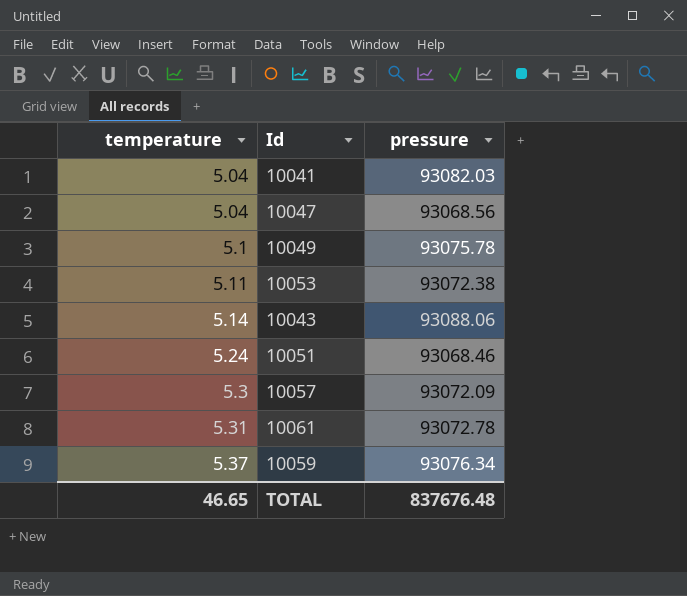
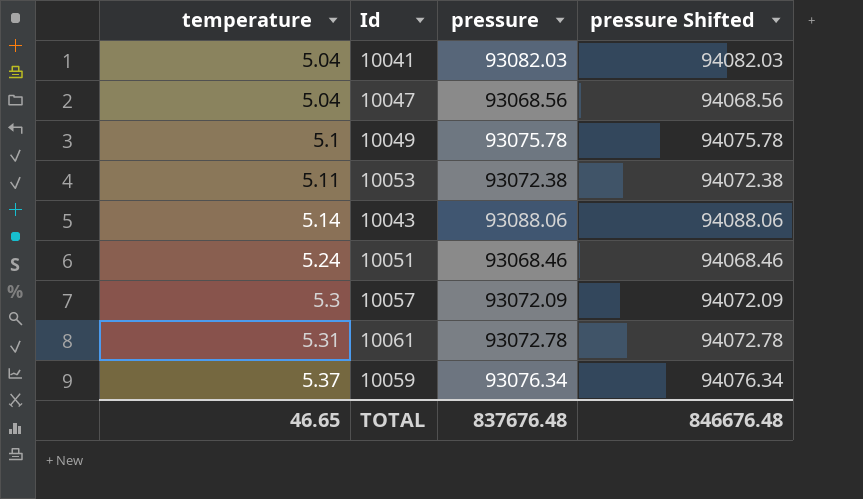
column pressure Shifted | formula: none -> [pressure] + 1000

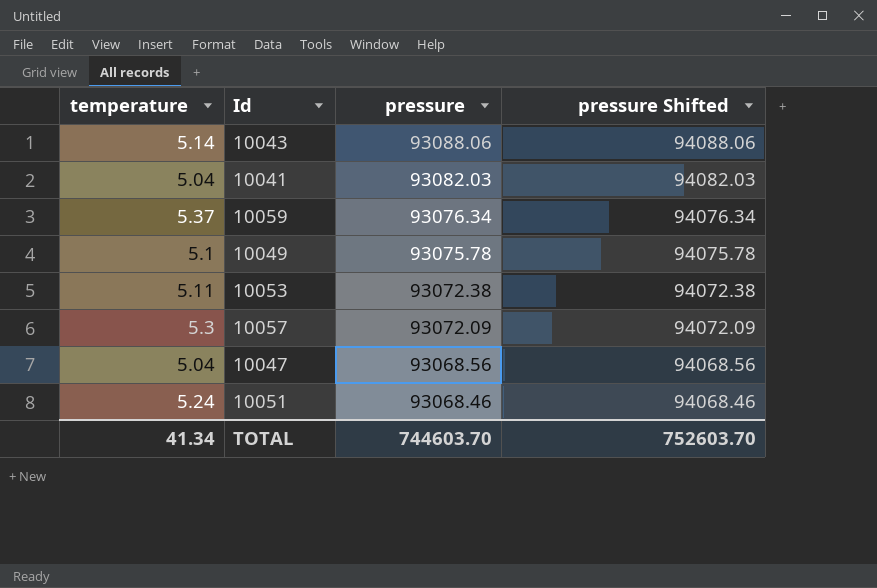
row order: temperature ascending -> pressure descending
row 10061: 5.31 | 93072.78 | 94072.78 -> none
TOTAL | temperature: 46.65 -> 41.34
TOTAL | pressure: 837676.48 -> 744603.70
TOTAL | pressure Shifted: 846676.48 -> 752603.70

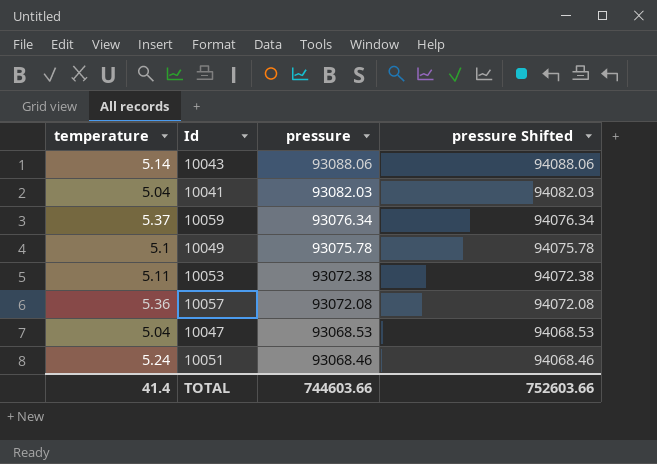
10057 | temperature: 5.3 -> 5.36
10057 | pressure: 93072.09 -> 93072.08
10057 | pressure Shifted: 94072.09 -> 94072.08
10047 | pressure: 93068.56 -> 93068.53
10047 | pressure Shifted: 94068.56 -> 94068.53
TOTAL | temperature: 41.34 -> 41.4
TOTAL | pressure: 744603.70 -> 744603.66
TOTAL | pressure Shifted: 752603.70 -> 752603.66

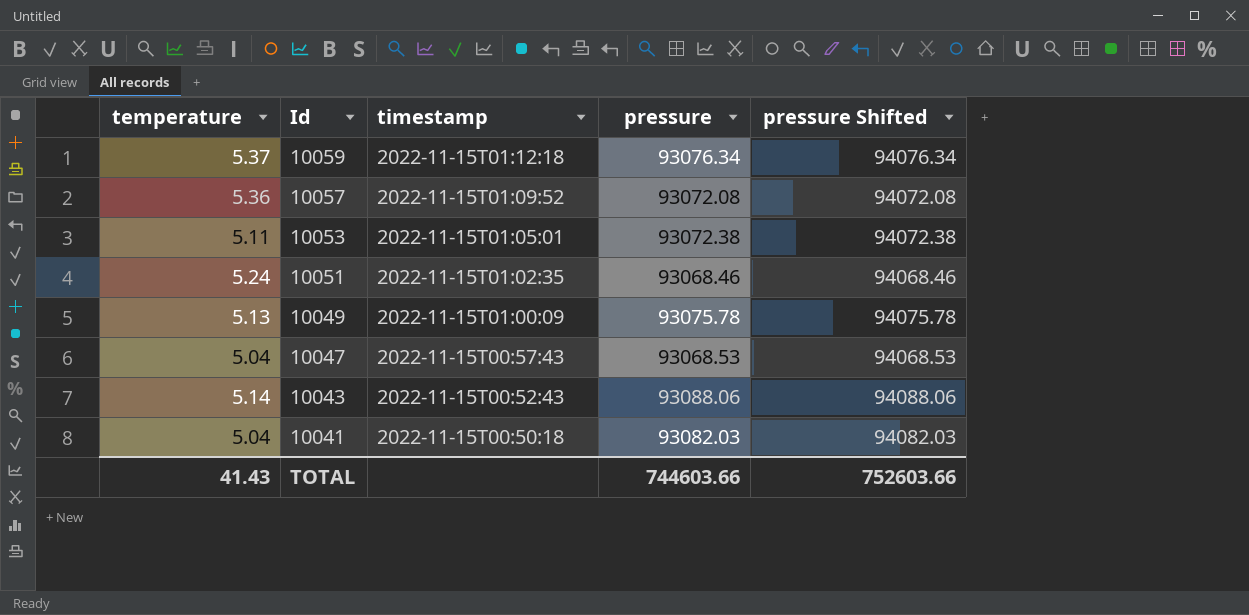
row order: pressure descending -> Id descending
column timestamp | position: none -> 3
10049 | temperature: 5.1 -> 5.13
TOTAL | temperature: 41.4 -> 41.43

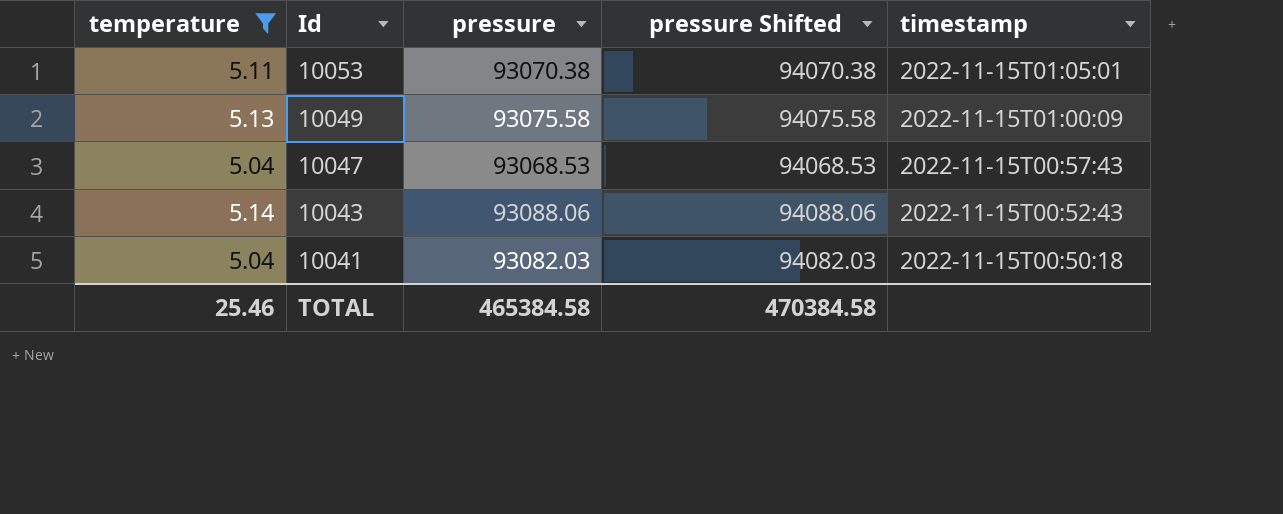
filter: none -> temperature <= 5.14
column timestamp | position: 3 -> 5
10053 | pressure: 93072.38 -> 93070.38
10053 | pressure Shifted: 94072.38 -> 94070.38
10049 | pressure: 93075.78 -> 93075.58
10049 | pressure Shifted: 94075.78 -> 94075.58
TOTAL | temperature: 41.43 -> 25.46
TOTAL | pressure: 744603.66 -> 465384.58
TOTAL | pressure Shifted: 752603.66 -> 470384.58

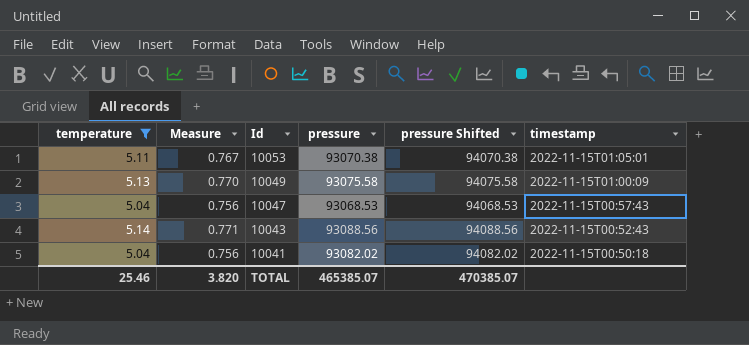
column Measure | formula: none -> [temperature] * 0.15
10043 | pressure: 93088.06 -> 93088.56
10043 | pressure Shifted: 94088.06 -> 94088.56
10041 | pressure: 93082.03 -> 93082.02
10041 | pressure Shifted: 94082.03 -> 94082.02
TOTAL | pressure: 465384.58 -> 465385.07
TOTAL | pressure Shifted: 470384.58 -> 470385.07

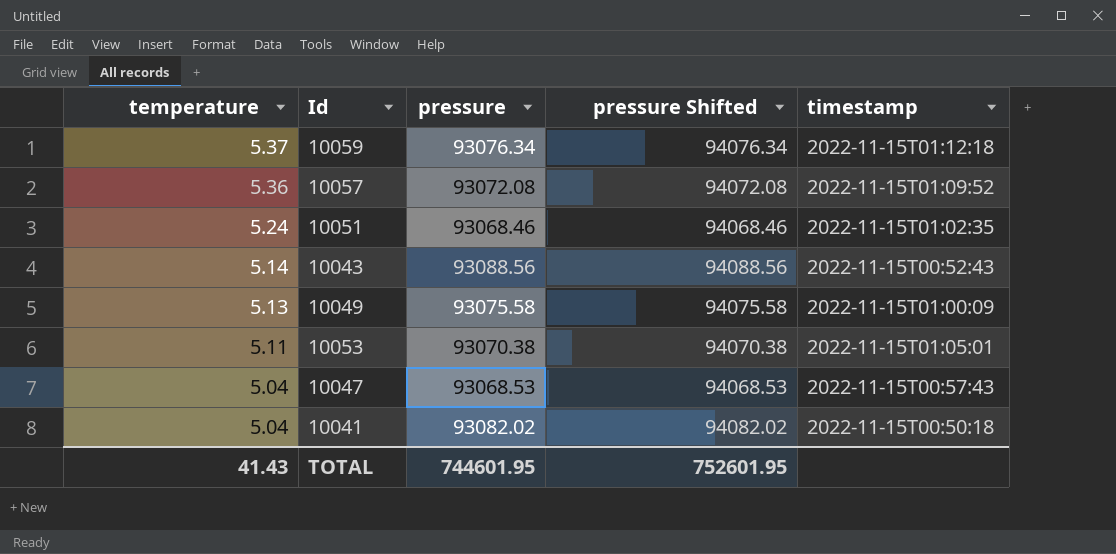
filter: temperature <= 5.14 -> none
row order: Id descending -> temperature descending
column Measure | formula: [temperature] * 0.15 -> none
TOTAL | temperature: 25.46 -> 41.43
TOTAL | pressure: 465385.07 -> 744601.95
TOTAL | pressure Shifted: 470385.07 -> 752601.95

